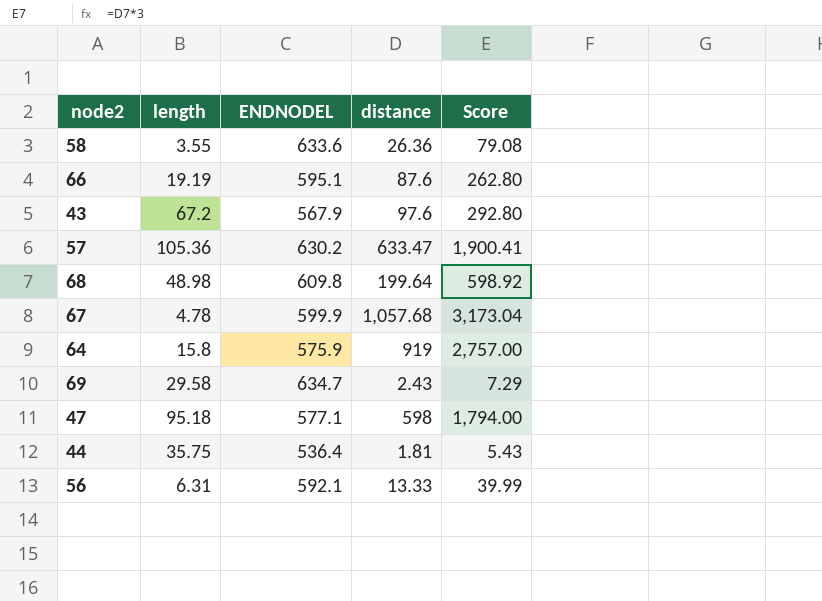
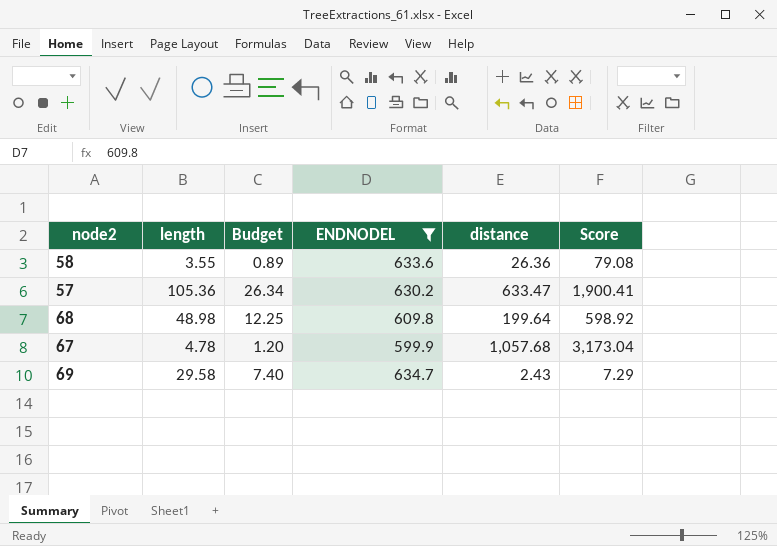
filter: none -> ENDNODEL >= 599.9
column Budget | formula: none -> [length] * 0.25

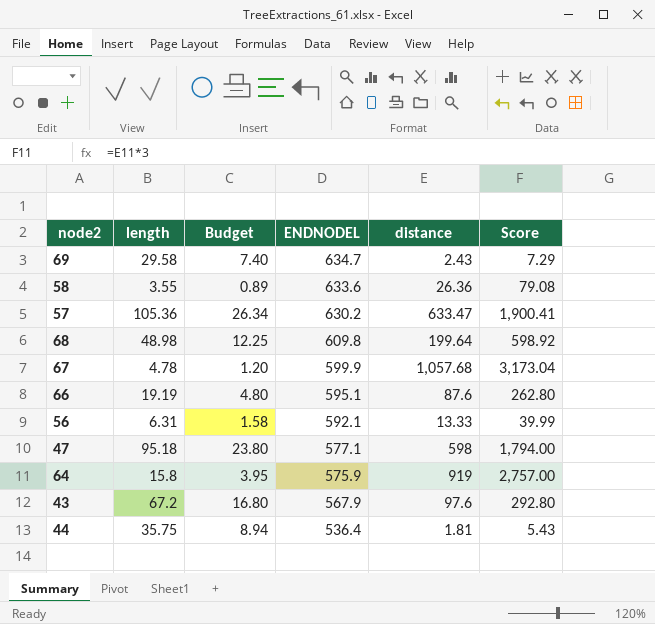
filter: ENDNODEL >= 599.9 -> none
row order: none -> ENDNODEL descending

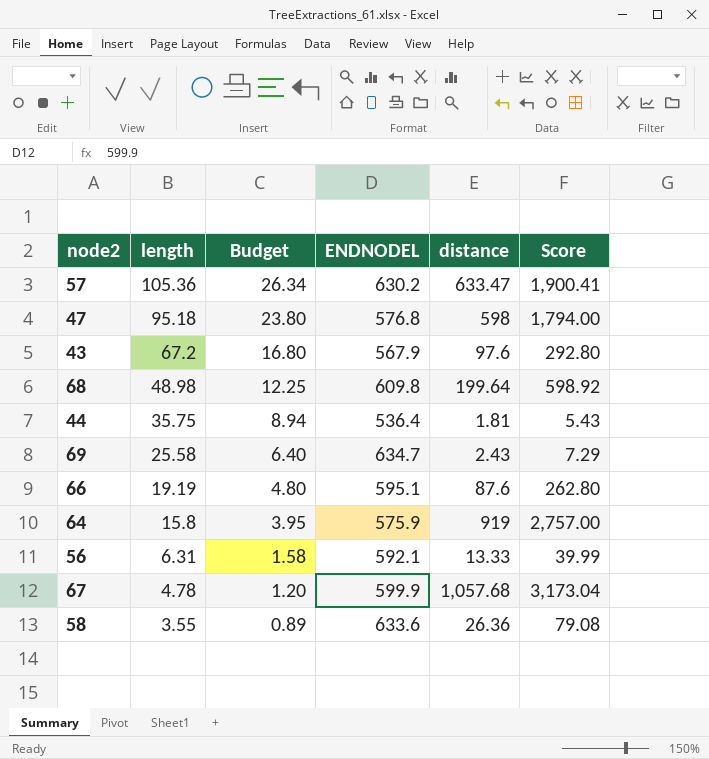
row order: ENDNODEL descending -> length descending
47 | ENDNODEL: 577.1 -> 576.8
69 | length: 29.58 -> 25.58
69 | Budget: 7.40 -> 6.40

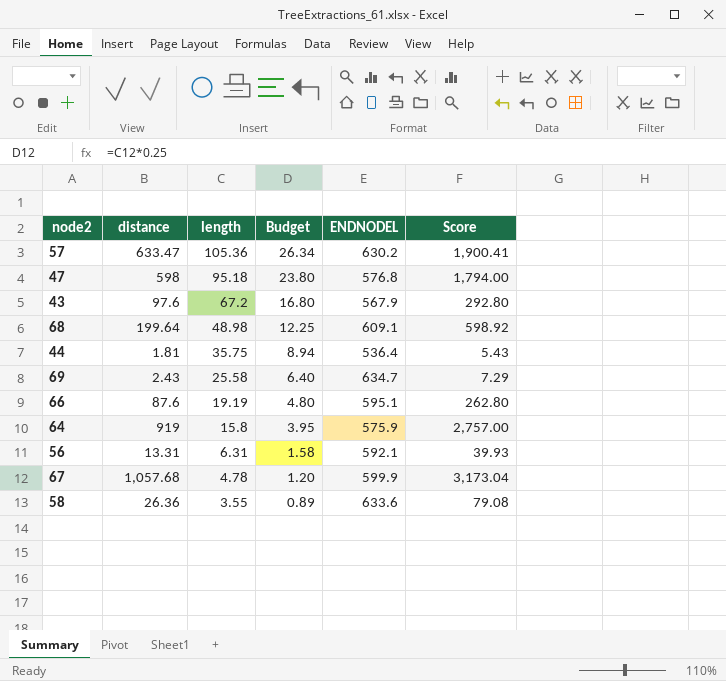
column distance | position: 5 -> 2
68 | ENDNODEL: 609.8 -> 609.1
56 | distance: 13.33 -> 13.31
56 | Score: 39.99 -> 39.93

